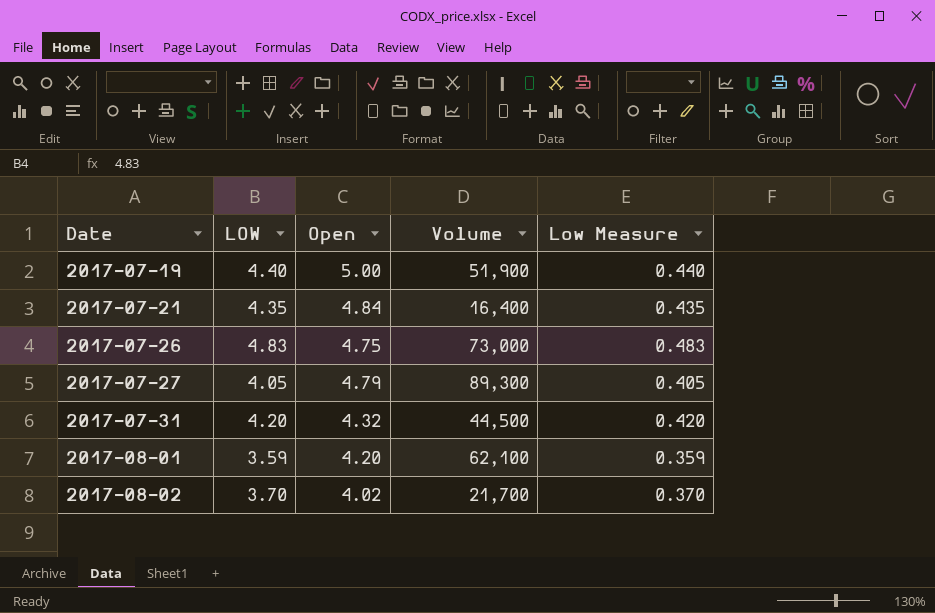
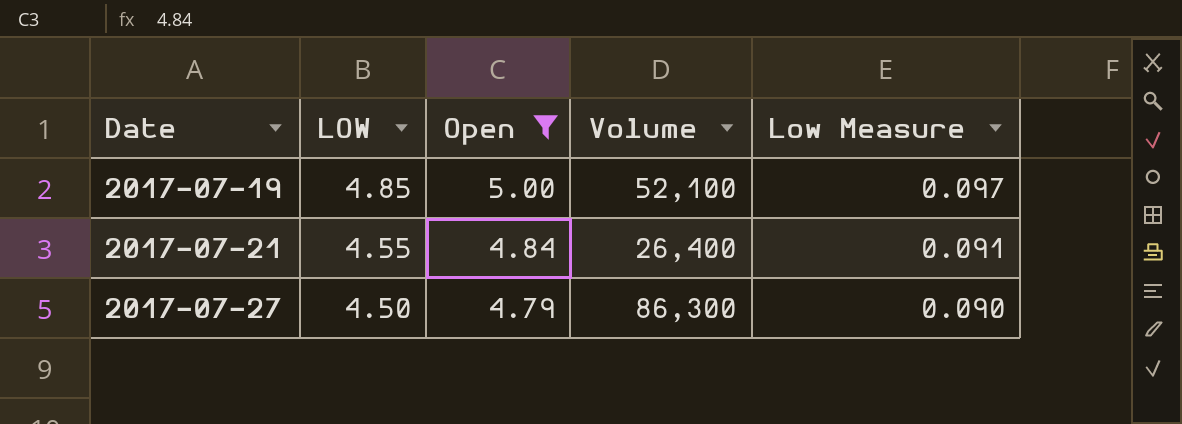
filter: none -> Open >= 4.79
column Low Measure | formula: [LOW] * 0.1 -> [LOW] * 0.02
2017-07-19 | LOW: 4.40 -> 4.85
2017-07-19 | Volume: 51,900 -> 52,100
2017-07-21 | LOW: 4.35 -> 4.55
2017-07-21 | Volume: 16,400 -> 26,400
2017-07-27 | LOW: 4.05 -> 4.50
2017-07-27 | Volume: 89,300 -> 86,300

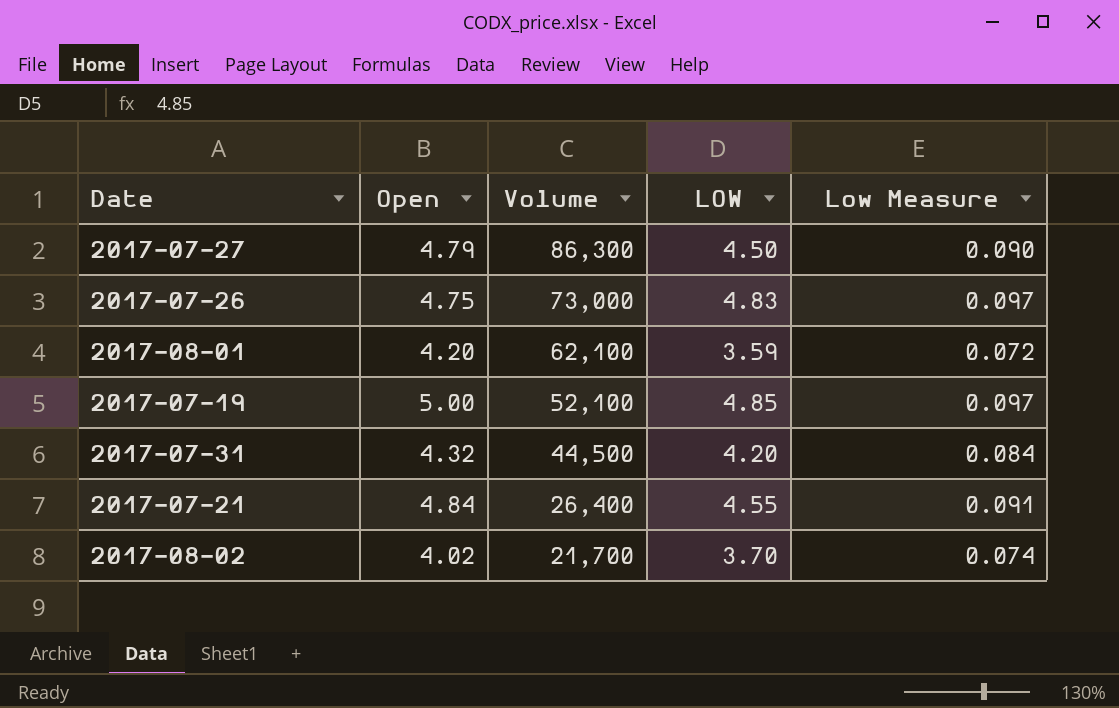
filter: Open >= 4.79 -> none
row order: Date ascending -> Volume descending
column LOW | position: 2 -> 4

